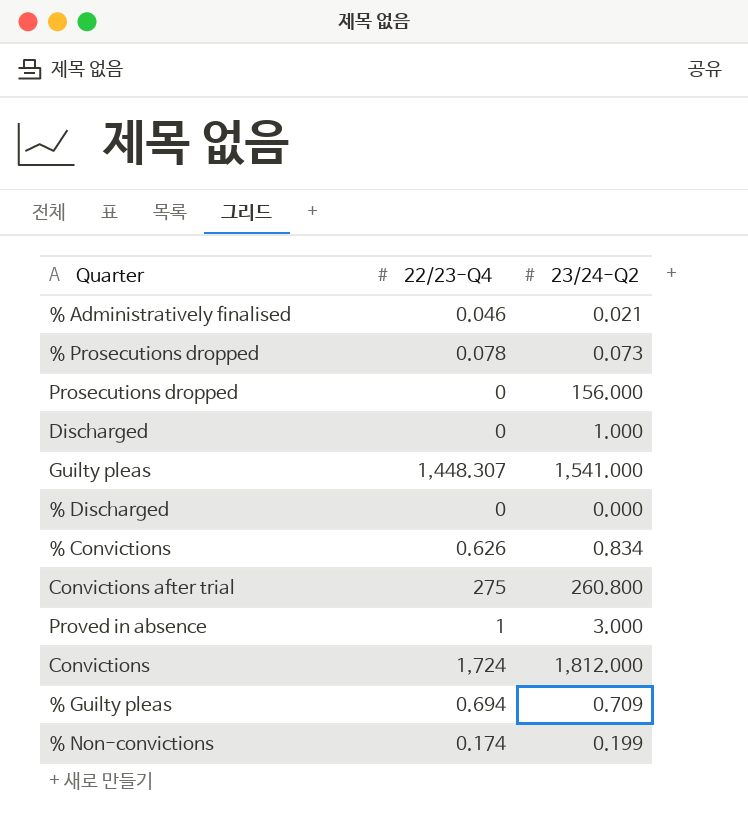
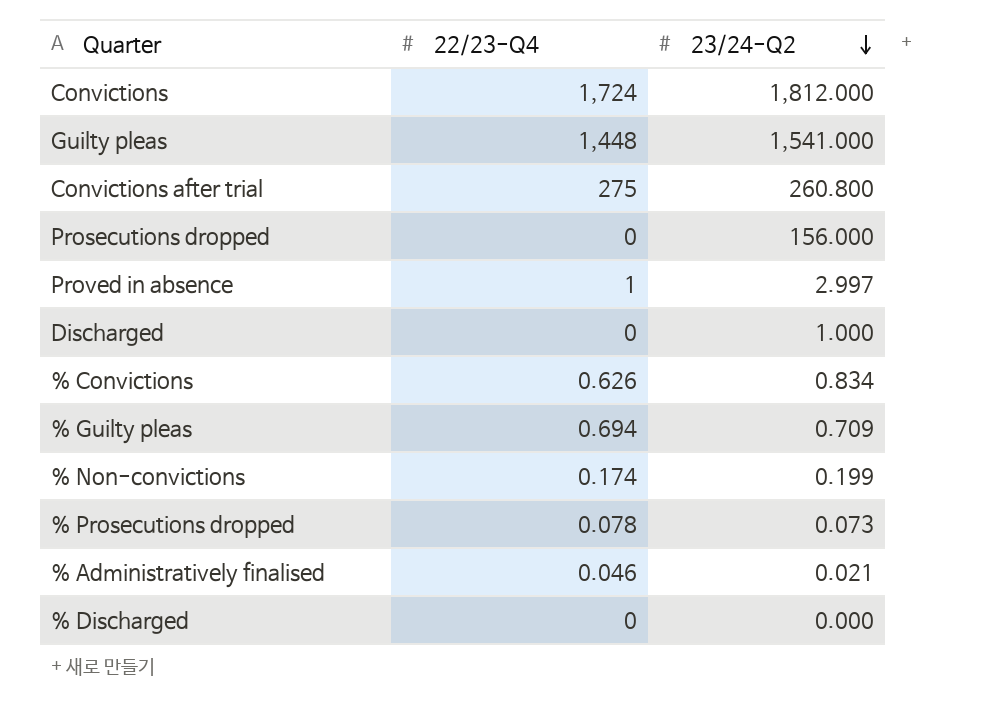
row order: none -> 23/24-Q2 descending
Guilty pleas | 22/23-Q4: 1,448.307 -> 1,448
Proved in absence | 23/24-Q2: 3.000 -> 2.997

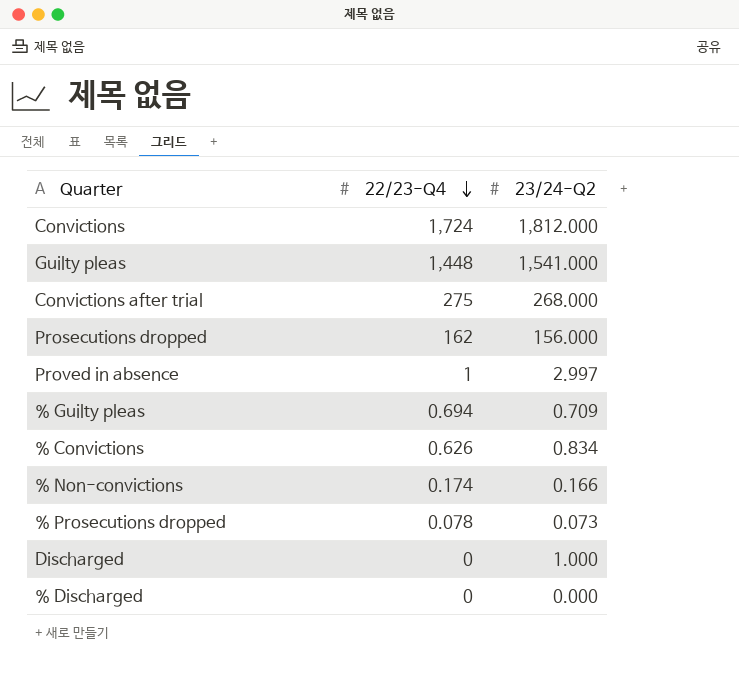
row order: 23/24-Q2 descending -> 22/23-Q4 descending
row % Administratively finalised: 0.046 | 0.021 -> none
Convictions after trial | 23/24-Q2: 260.800 -> 268.000
Prosecutions dropped | 22/23-Q4: 0 -> 162
% Non-convictions | 23/24-Q2: 0.199 -> 0.166

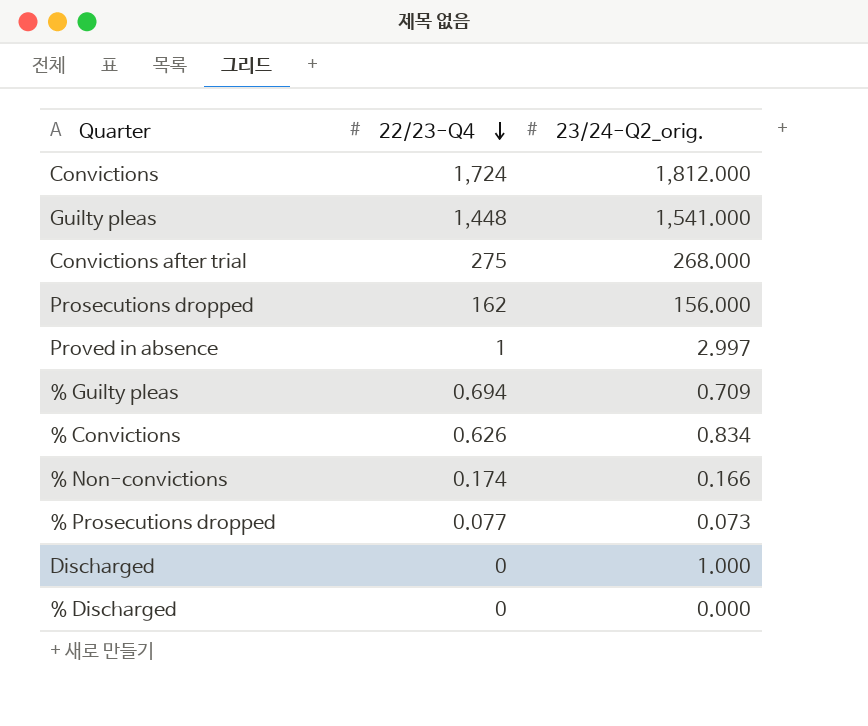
column name: 23/24-Q2 -> 23/24-Q2_orig.
% Prosecutions dropped | 22/23-Q4: 0.078 -> 0.077

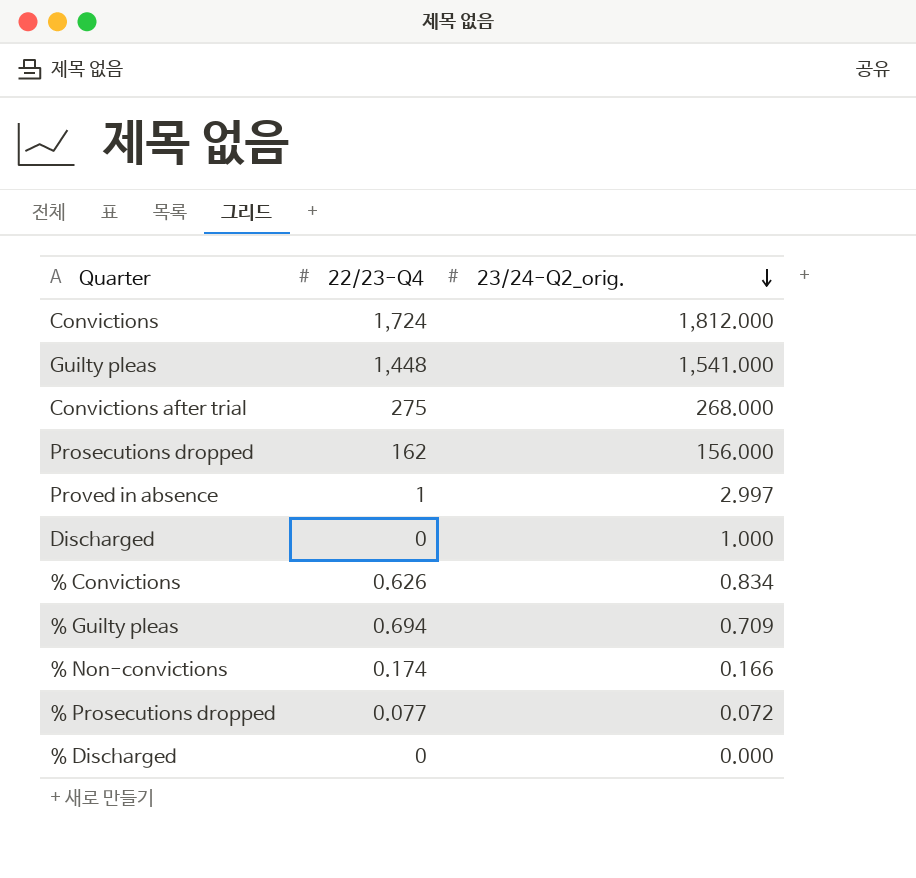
row order: 22/23-Q4 descending -> 23/24-Q2_orig. descending
% Prosecutions dropped | 23/24-Q2_orig.: 0.073 -> 0.072

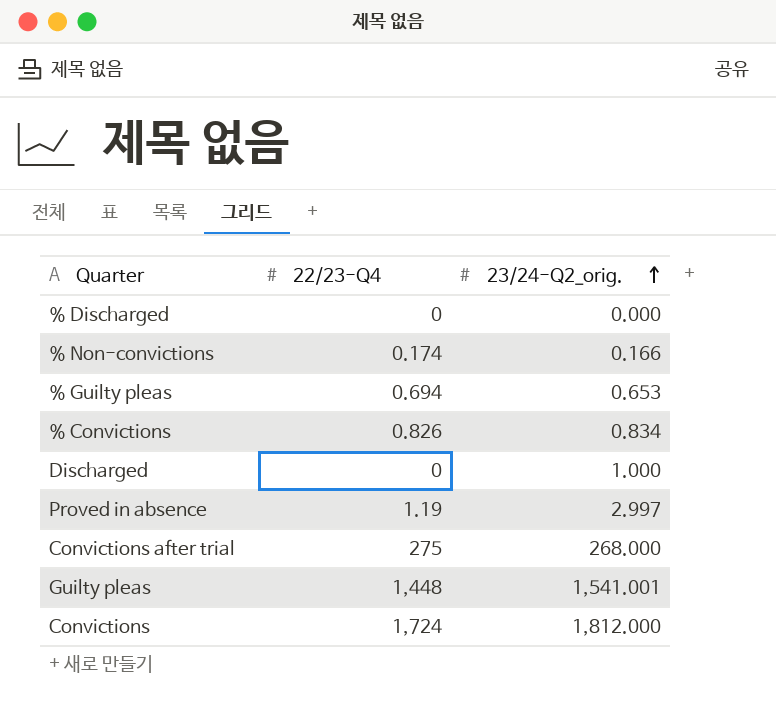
row order: 23/24-Q2_orig. descending -> 23/24-Q2_orig. ascending
row Prosecutions dropped: 162 | 156.000 -> none
row % Prosecutions dropped: 0.077 | 0.072 -> none
% Guilty pleas | 23/24-Q2_orig.: 0.709 -> 0.653
% Convictions | 22/23-Q4: 0.626 -> 0.826
Proved in absence | 22/23-Q4: 1 -> 1.19
Guilty pleas | 23/24-Q2_orig.: 1,541.000 -> 1,541.001

